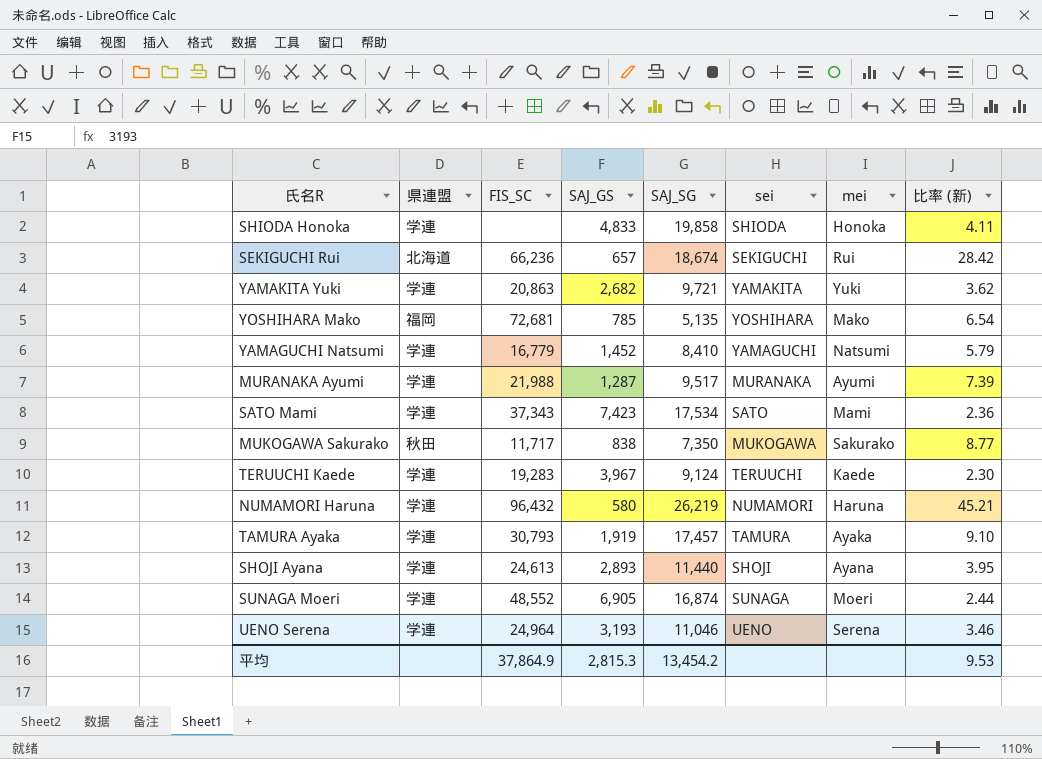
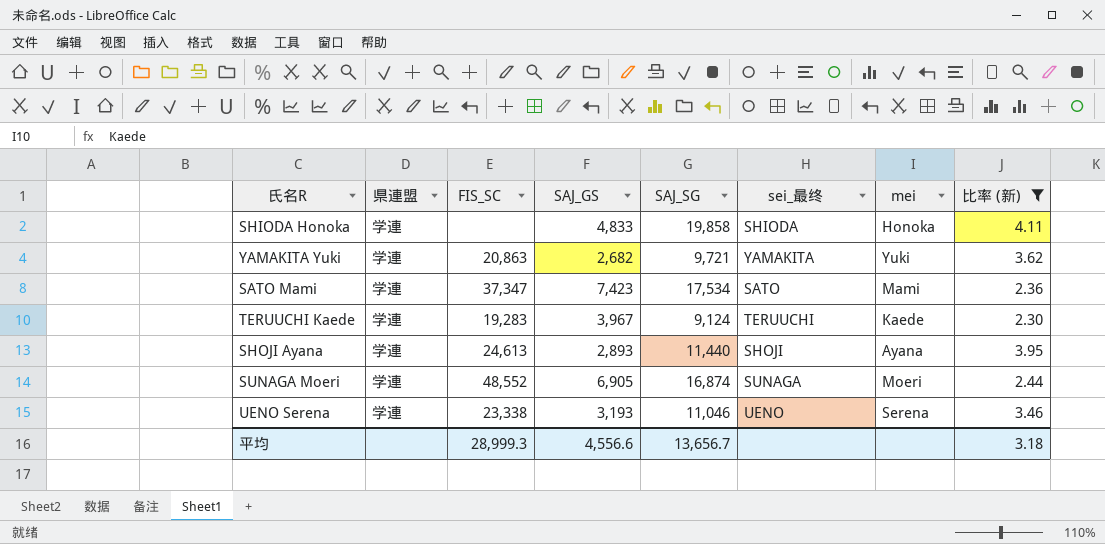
filter: none -> 比率 (新) <= 4.11
column name: sei -> sei_最终
SATO Mami | FIS_SC: 37,343 -> 37,347
UENO Serena | FIS_SC: 24,964 -> 23,338
平均 | FIS_SC: 37,864.9 -> 28,999.3
平均 | SAJ_GS: 2,815.3 -> 4,556.6
平均 | SAJ_SG: 13,454.2 -> 13,656.7
平均 | 比率 (新): 9.53 -> 3.18

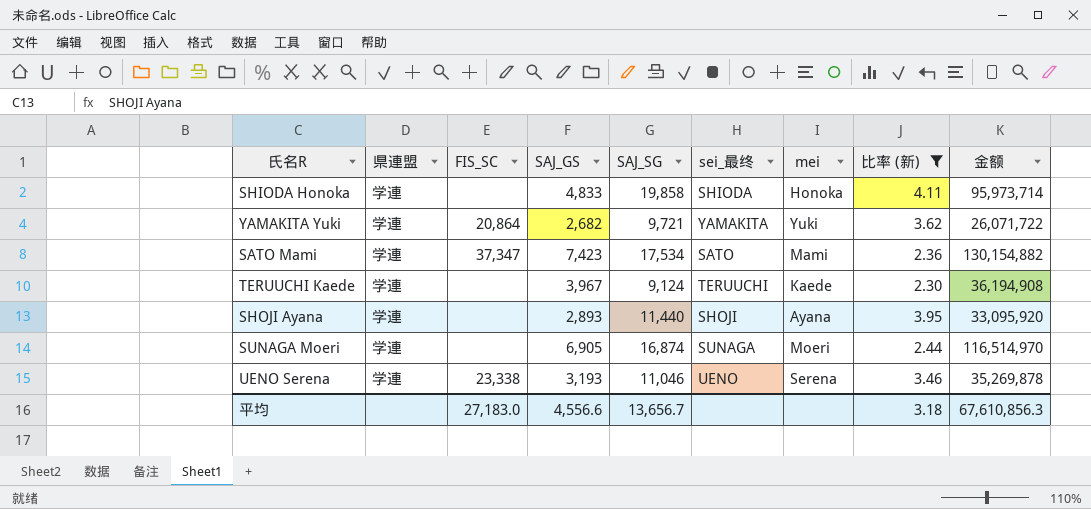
column 金额 | formula: none -> [SAJ_GS] * [SAJ_SG]
YAMAKITA Yuki | FIS_SC: 20,863 -> 20,864
TERUUCHI Kaede | FIS_SC: 19,283 -> none
SHOJI Ayana | FIS_SC: 24,613 -> none
SUNAGA Moeri | FIS_SC: 48,552 -> none
平均 | FIS_SC: 28,999.3 -> 27,183.0

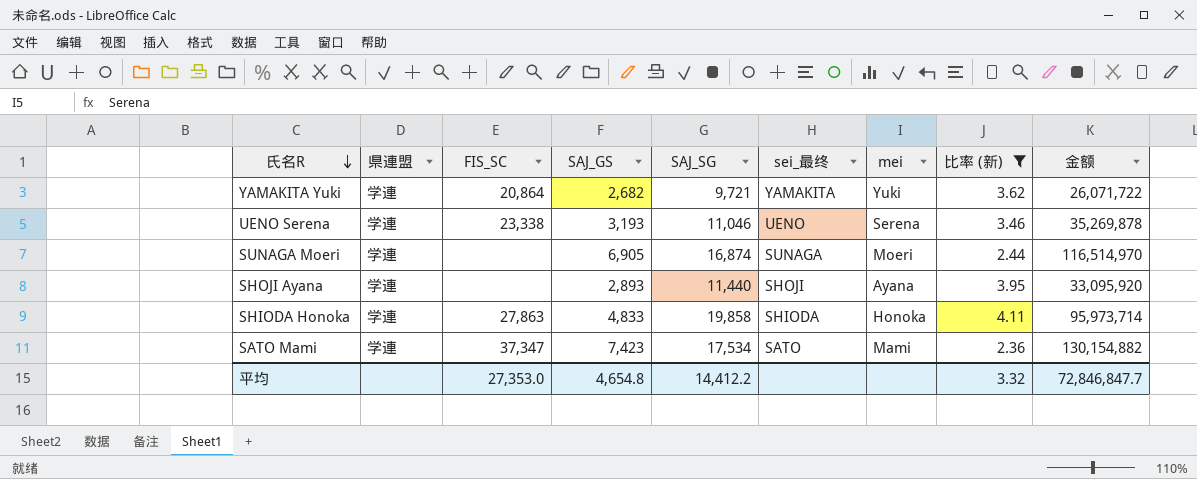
row order: none -> 氏名R descending
row TERUUCHI Kaede: 学連 | none | 3,967 | 9,124 | TERUUCHI | Kaede | 2.30 | 36,194,908 -> none
SHIODA Honoka | FIS_SC: none -> 27,863
平均 | FIS_SC: 27,183.0 -> 27,353.0
平均 | SAJ_GS: 4,556.6 -> 4,654.8
平均 | SAJ_SG: 13,656.7 -> 14,412.2
平均 | 比率 (新): 3.18 -> 3.32
平均 | 金额: 67,610,856.3 -> 72,846,847.7

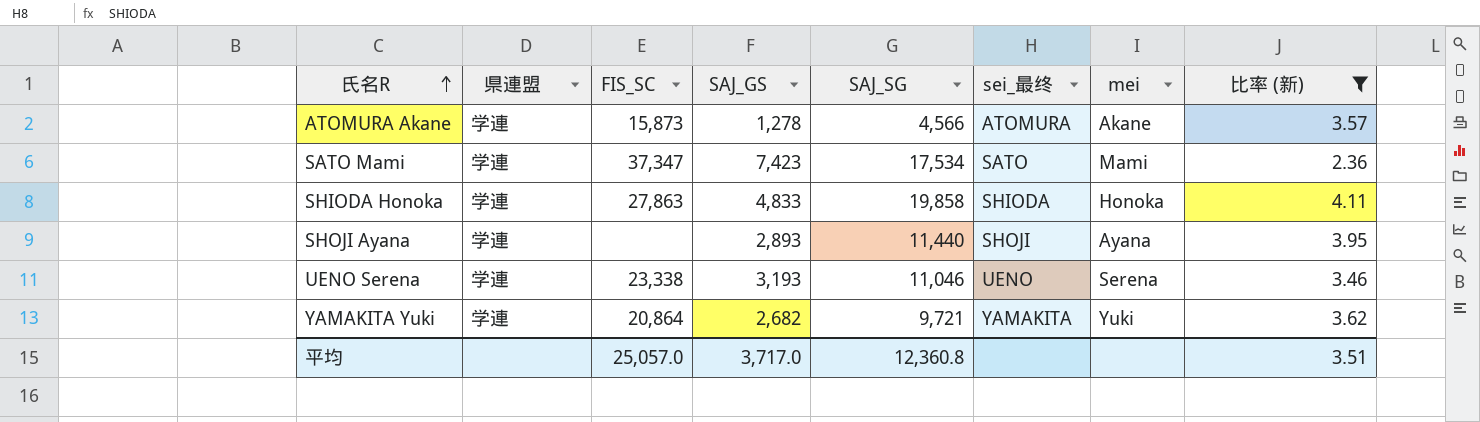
row order: 氏名R descending -> 氏名R ascending
column 金额 | formula: [SAJ_GS] * [SAJ_SG] -> none
row SUNAGA Moeri: 学連 | none | 6,905 | 16,874 | SUNAGA | Moeri | 2.44 | 116,514,970 -> none
row ATOMURA Akane: none -> 学連 | 15,873 | 1,278 | 4,566 | ATOMURA | Akane | 3.57
平均 | FIS_SC: 27,353.0 -> 25,057.0
平均 | SAJ_GS: 4,654.8 -> 3,717.0
平均 | SAJ_SG: 14,412.2 -> 12,360.8
平均 | 比率 (新): 3.32 -> 3.51

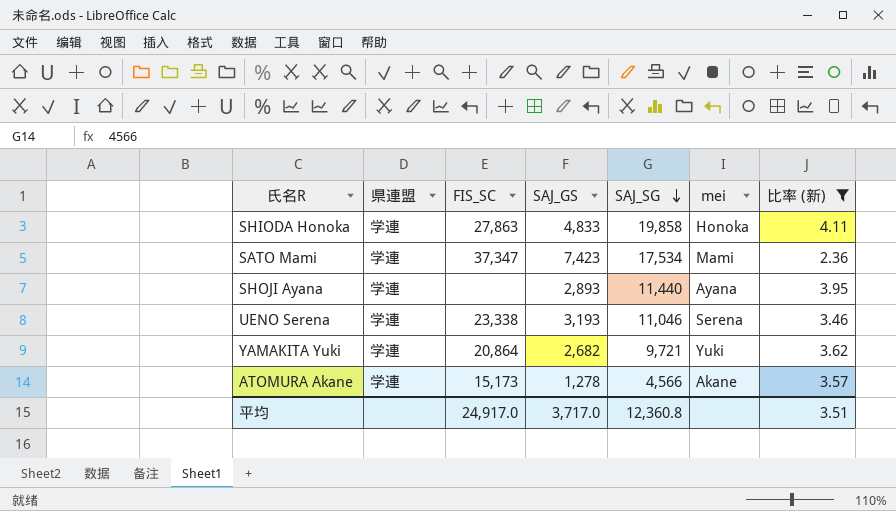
row order: 氏名R ascending -> SAJ_SG descending
column sei_最终 | position: 6 -> none
ATOMURA Akane | FIS_SC: 15,873 -> 15,173
平均 | FIS_SC: 25,057.0 -> 24,917.0

